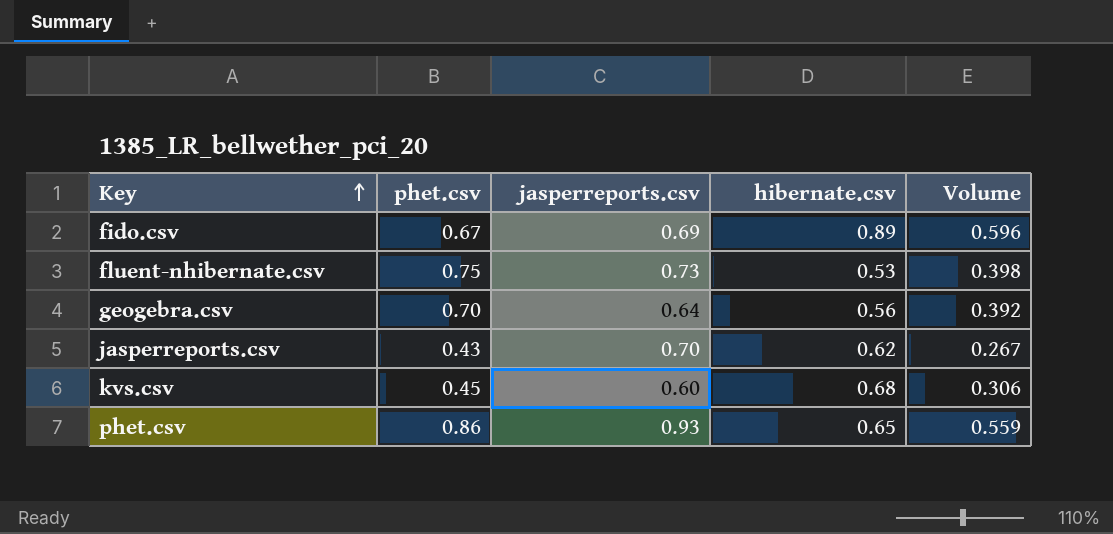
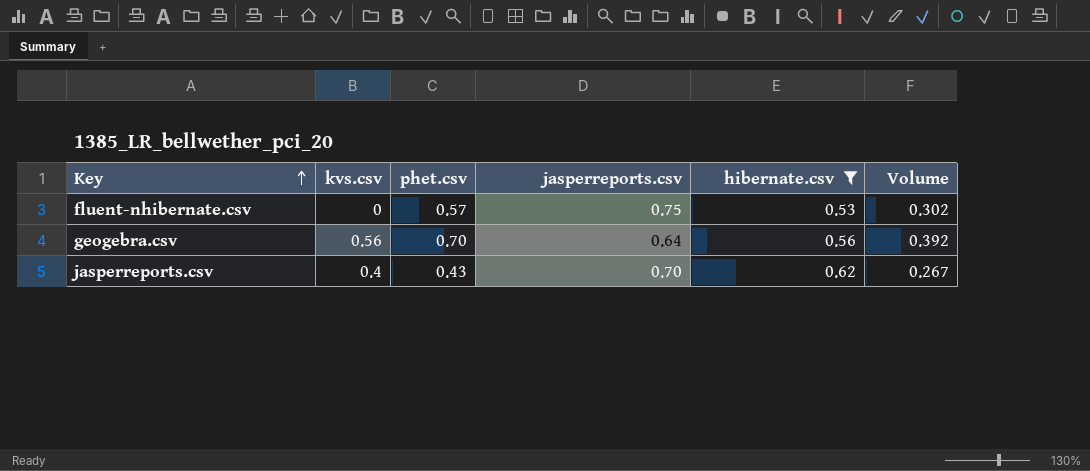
filter: none -> hibernate.csv <= 0.62
column kvs.csv | position: none -> 2
fluent-nhibernate.csv | phet.csv: 0.75 -> 0.57
fluent-nhibernate.csv | jasperreports.csv: 0.73 -> 0.75
fluent-nhibernate.csv | Volume: 0.398 -> 0.302

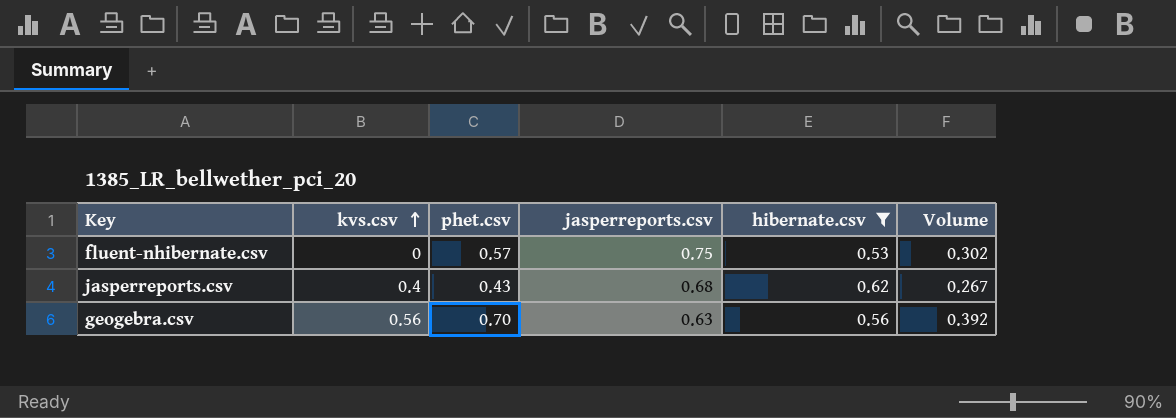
row order: Key ascending -> kvs.csv ascending
jasperreports.csv | jasperreports.csv: 0.70 -> 0.68
geogebra.csv | jasperreports.csv: 0.64 -> 0.63

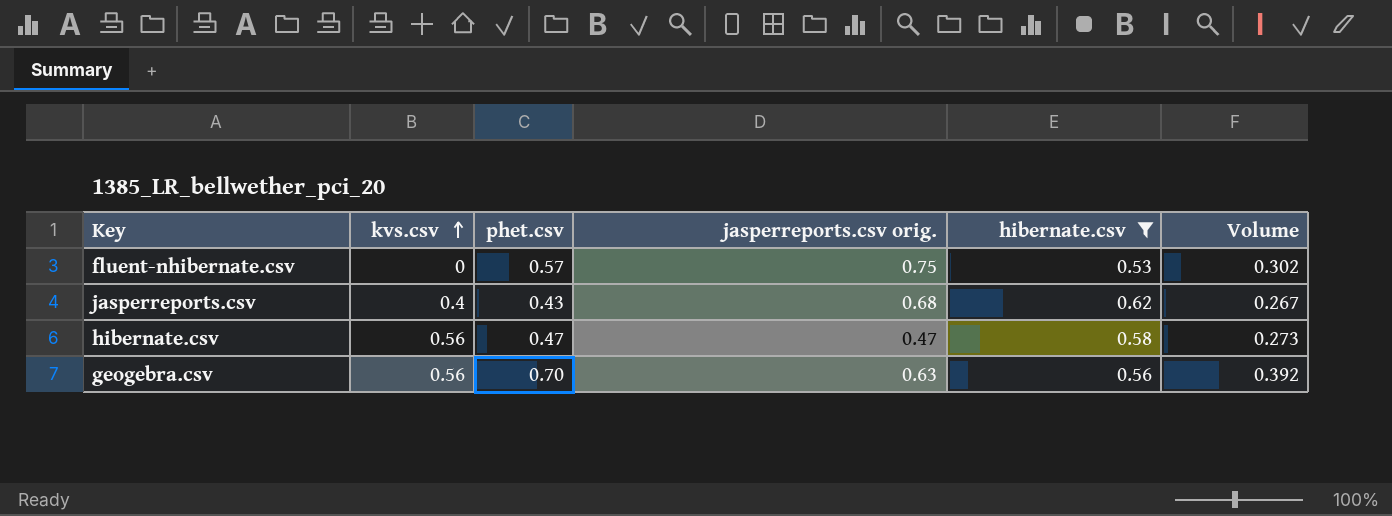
column name: jasperreports.csv -> jasperreports.csv orig.
row hibernate.csv: none -> 0.56 | 0.47 | 0.47 | 0.58 | 0.273

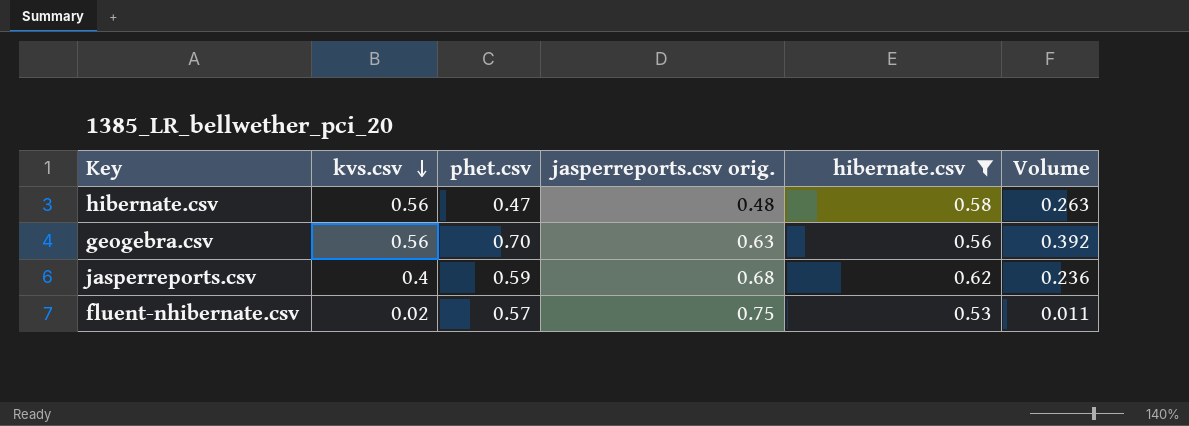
row order: kvs.csv ascending -> kvs.csv descending
column Volume | formula: [phet.csv] * [hibernate.csv] -> [kvs.csv] * [phet.csv]
hibernate.csv | jasperreports.csv orig.: 0.47 -> 0.48
jasperreports.csv | phet.csv: 0.43 -> 0.59
fluent-nhibernate.csv | kvs.csv: 0 -> 0.02

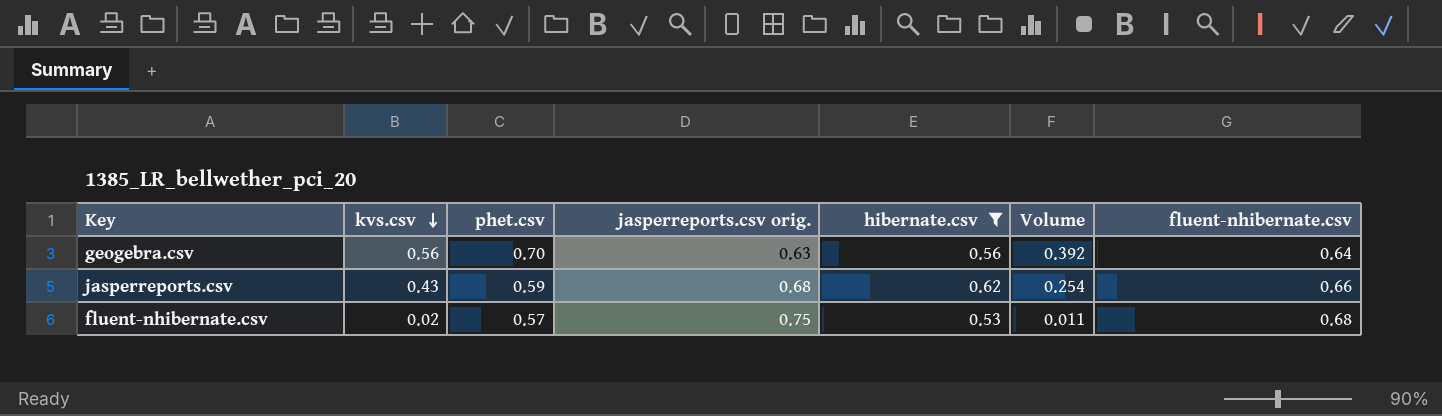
column fluent-nhibernate.csv | position: none -> 7
row hibernate.csv: 0.56 | 0.47 | 0.48 | 0.58 | 0.263 -> none
jasperreports.csv | kvs.csv: 0.4 -> 0.43
jasperreports.csv | Volume: 0.236 -> 0.254

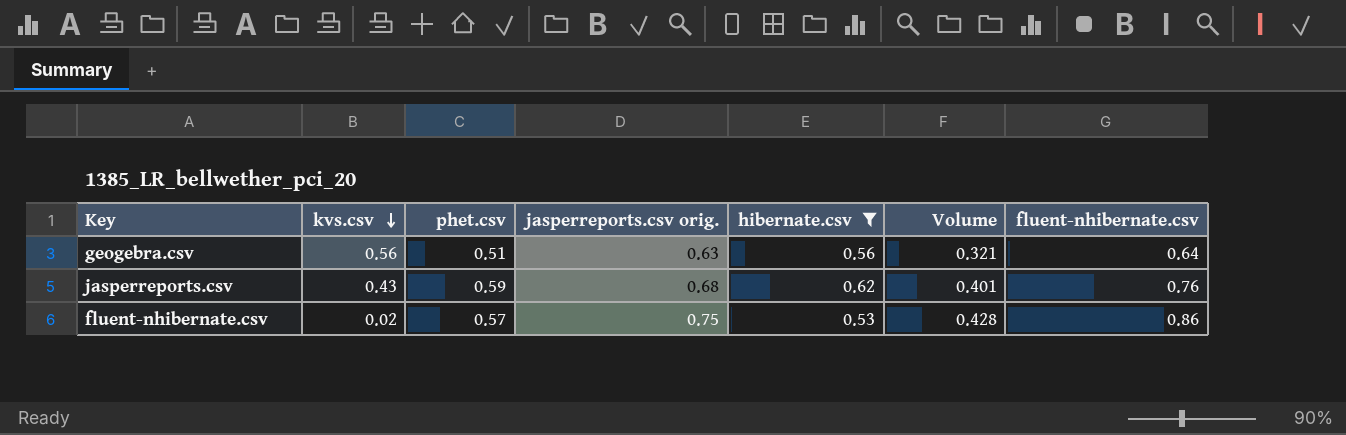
column Volume | formula: [kvs.csv] * [phet.csv] -> [phet.csv] * [jasperreports.csv orig.]
geogebra.csv | phet.csv: 0.70 -> 0.51
jasperreports.csv | fluent-nhibernate.csv: 0.66 -> 0.76
fluent-nhibernate.csv | fluent-nhibernate.csv: 0.68 -> 0.86

